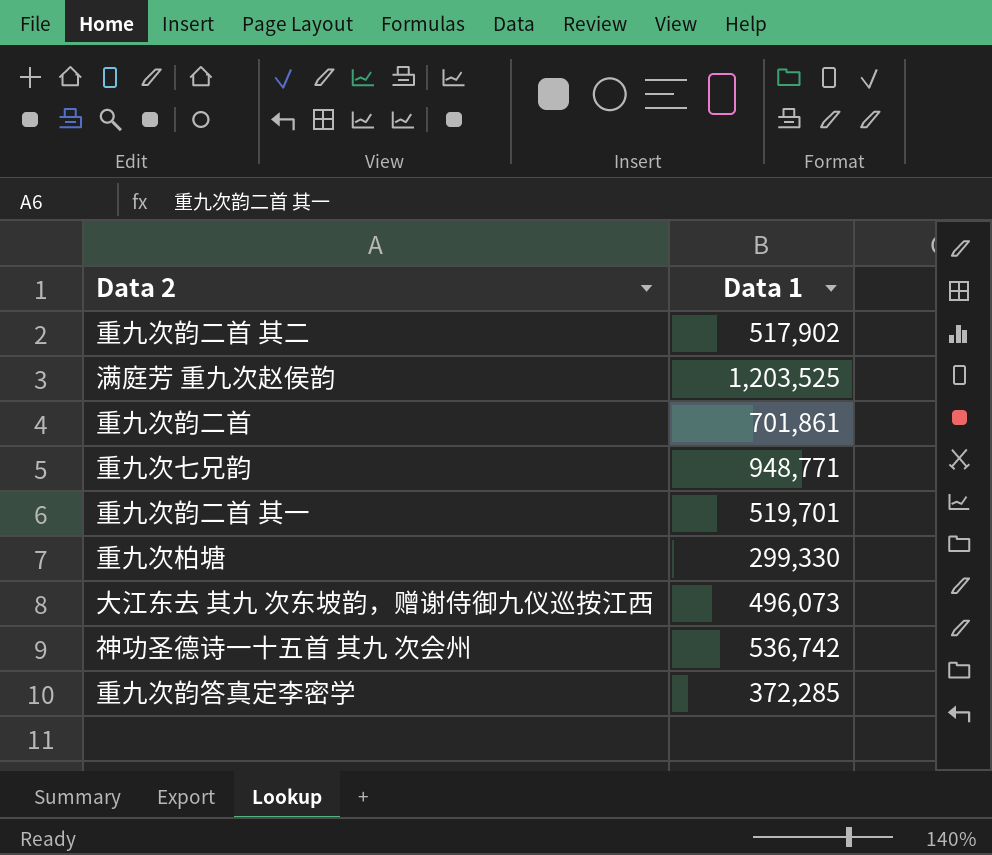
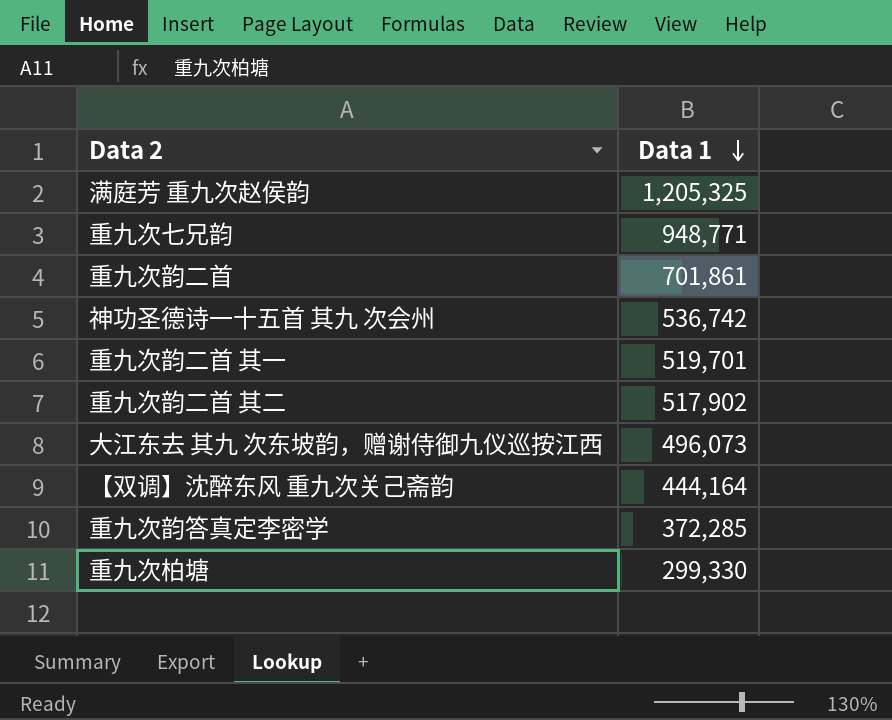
row order: none -> Data 1 descending
满庭芳 重九次赵侯韵 | Data 1: 1,203,525 -> 1,205,325
row 【双调】沈醉东风 重九次关己斋韵: none -> 444,164

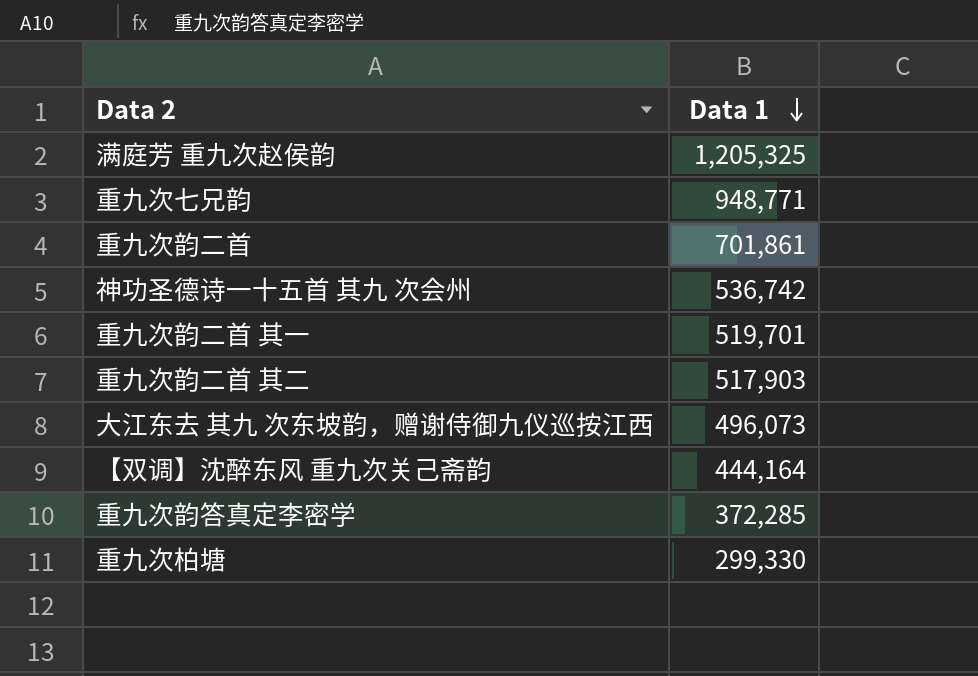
重九次韵二首 其二 | Data 1: 517,902 -> 517,903

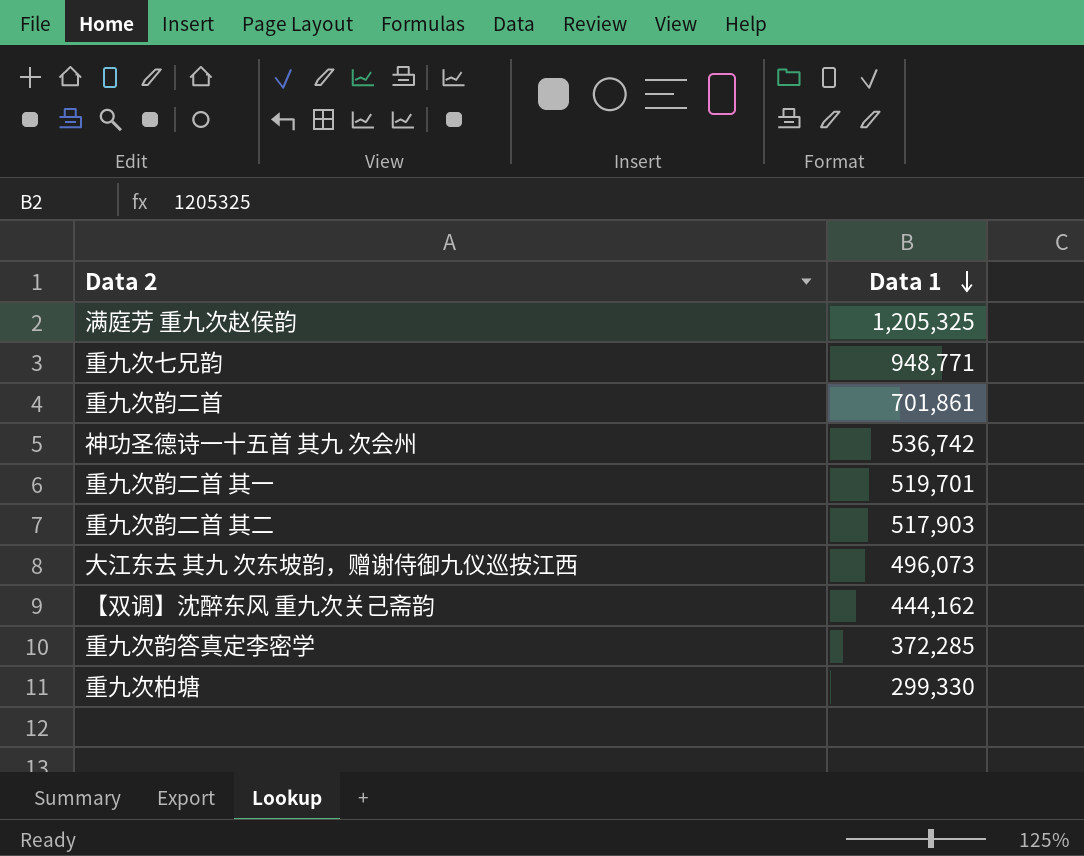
【双调】沈醉东风 重九次关己斋韵 | Data 1: 444,164 -> 444,162

